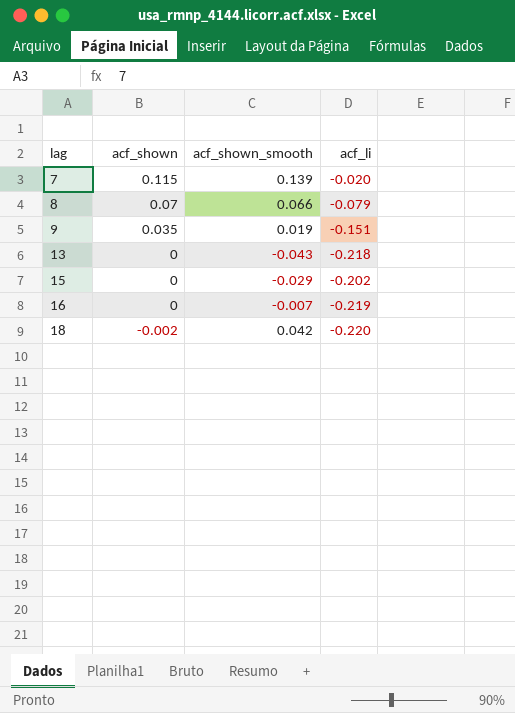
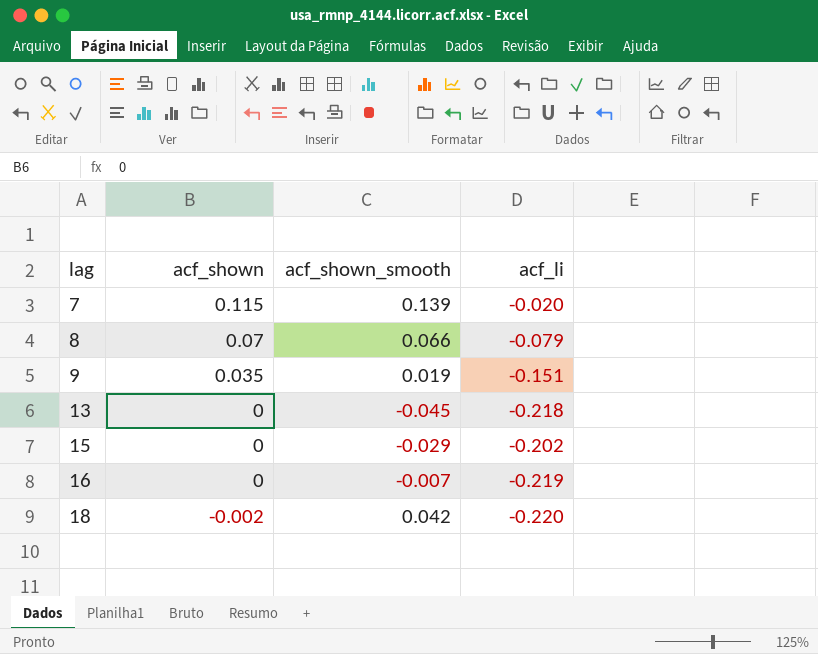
13 | acf_shown_smooth: -0.043 -> -0.045

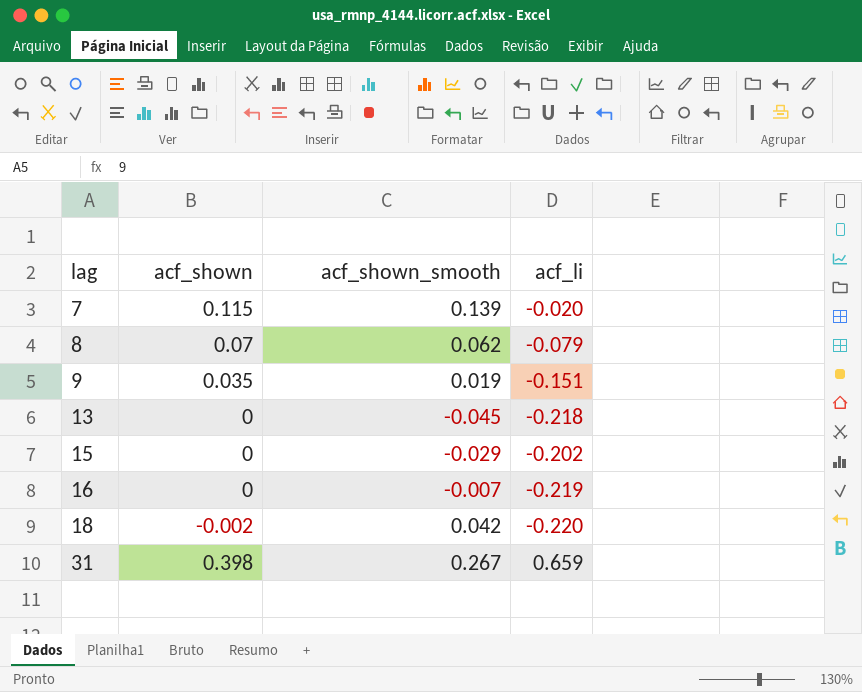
8 | acf_shown_smooth: 0.066 -> 0.062
row 31: none -> 0.398 | 0.267 | 0.659

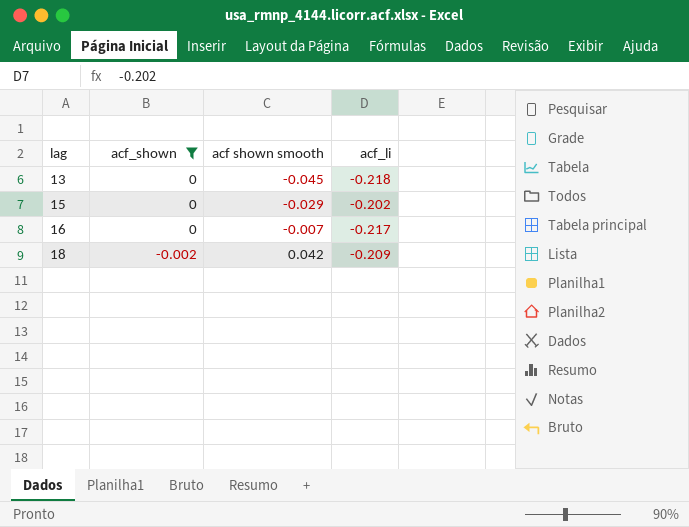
filter: none -> acf_shown <= 0
column name: acf_shown_smooth -> acf shown smooth
16 | acf_li: -0.219 -> -0.217
18 | acf_li: -0.220 -> -0.209

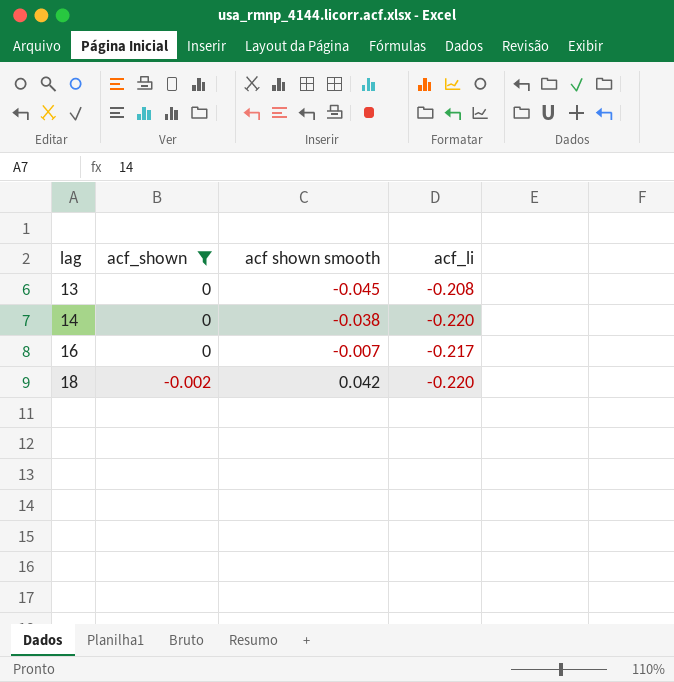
row 15: 0 | -0.029 | -0.202 -> none
13 | acf_li: -0.218 -> -0.208
row 14: none -> 0 | -0.038 | -0.220
18 | acf_li: -0.209 -> -0.220

